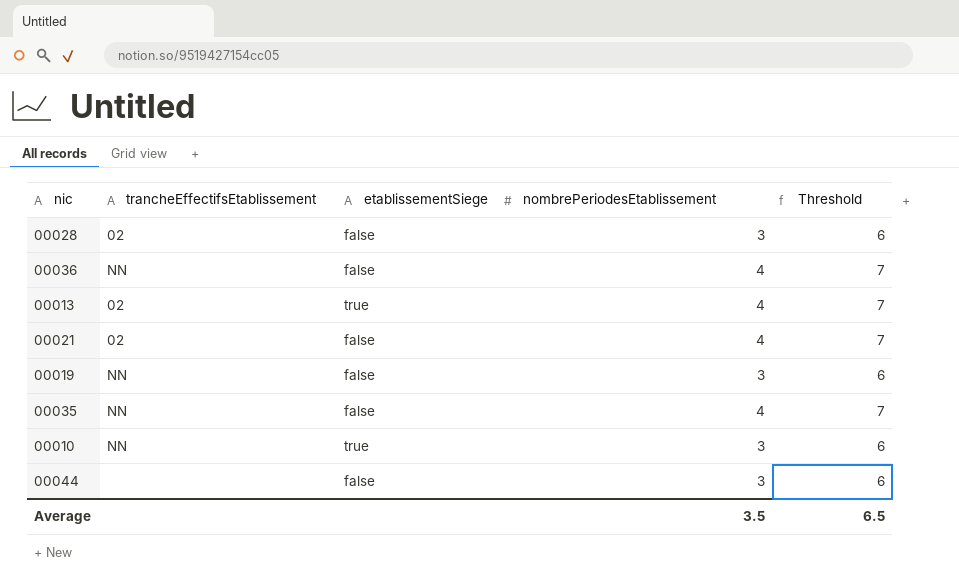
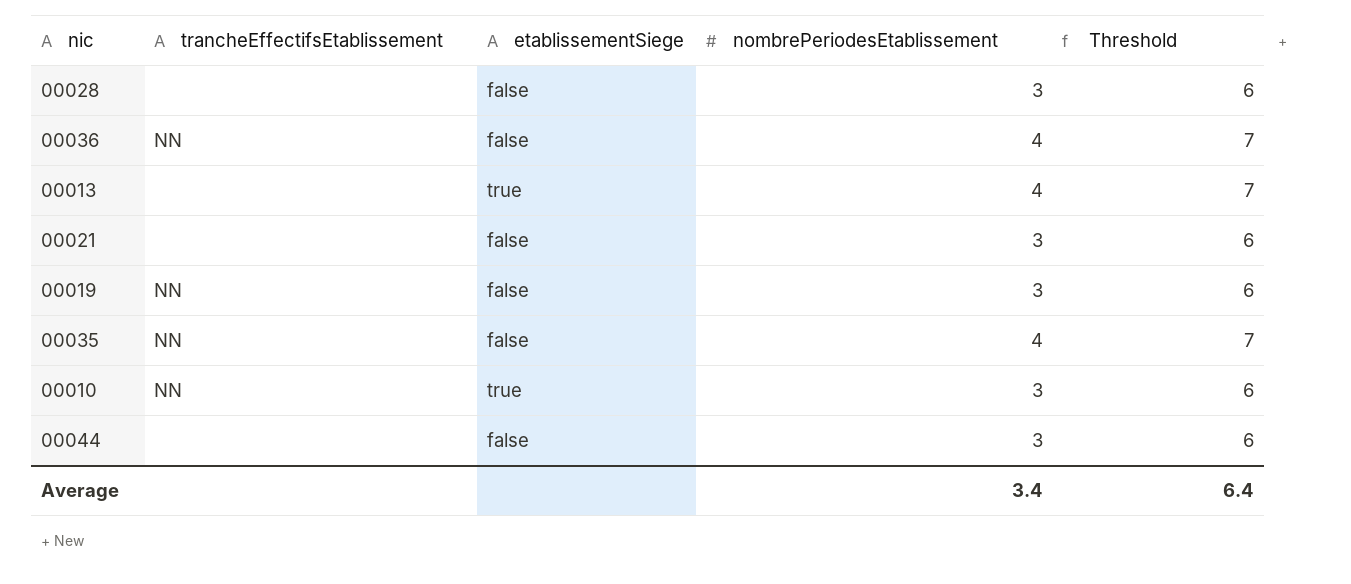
00028 | trancheEffectifsEtablissement: 02 -> none
00013 | trancheEffectifsEtablissement: 02 -> none
00021 | trancheEffectifsEtablissement: 02 -> none
00021 | nombrePeriodesEtablissement: 4 -> 3
00021 | Threshold: 7 -> 6
Average | nombrePeriodesEtablissement: 3.5 -> 3.4
Average | Threshold: 6.5 -> 6.4

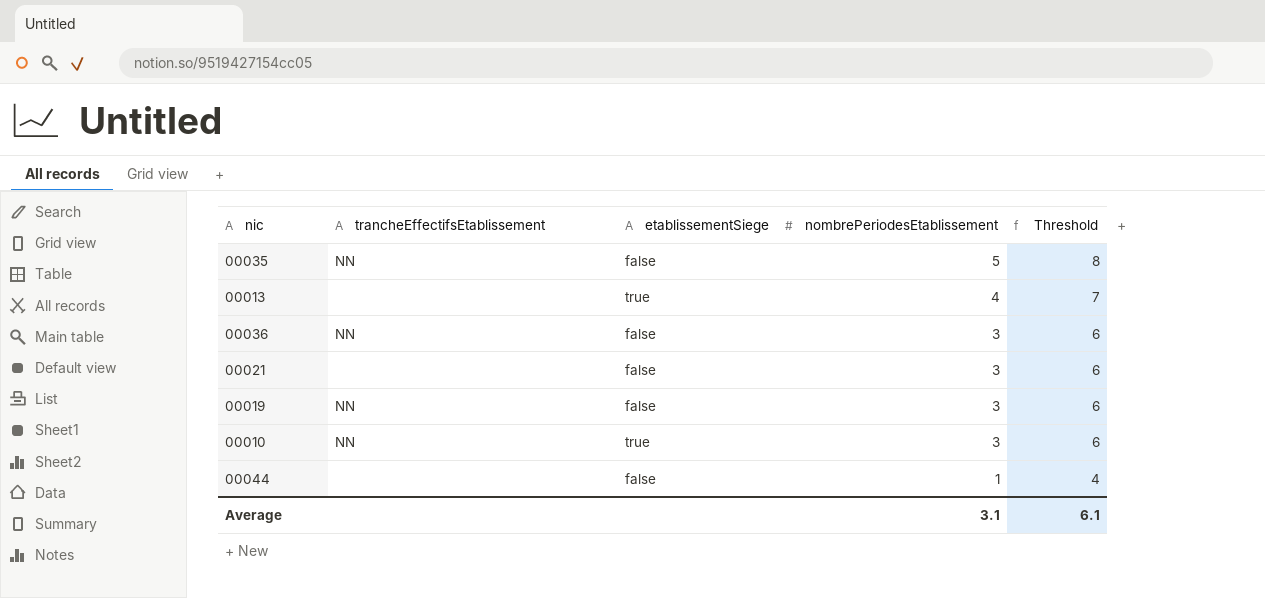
row order: none -> nombrePeriodesEtablissement descending
row 00028: none | false | 3 | 6 -> none
00035 | nombrePeriodesEtablissement: 4 -> 5
00035 | Threshold: 7 -> 8
00036 | nombrePeriodesEtablissement: 4 -> 3
00036 | Threshold: 7 -> 6
00044 | nombrePeriodesEtablissement: 3 -> 1
00044 | Threshold: 6 -> 4
Average | nombrePeriodesEtablissement: 3.4 -> 3.1
Average | Threshold: 6.4 -> 6.1

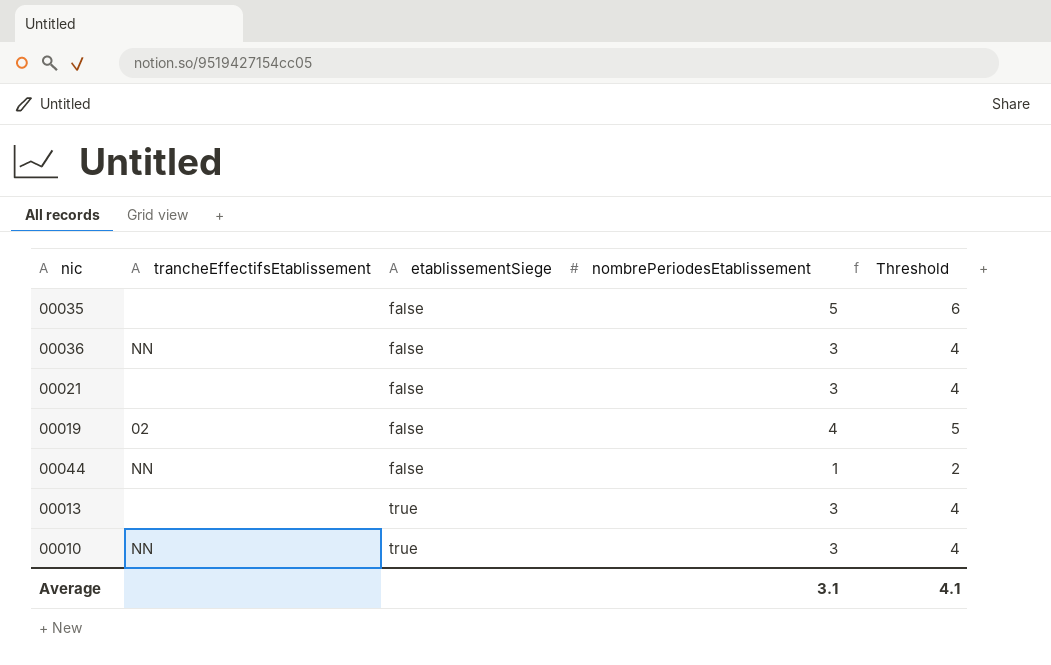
row order: nombrePeriodesEtablissement descending -> etablissementSiege ascending
column Threshold | formula: [nombrePeriodesEtablissement] + 3 -> [nombrePeriodesEtablissement] + 1
00035 | trancheEffectifsEtablissement: NN -> none
00019 | trancheEffectifsEtablissement: NN -> 02
00019 | nombrePeriodesEtablissement: 3 -> 4
00044 | trancheEffectifsEtablissement: none -> NN
00013 | nombrePeriodesEtablissement: 4 -> 3
Average | Threshold: 6.1 -> 4.1

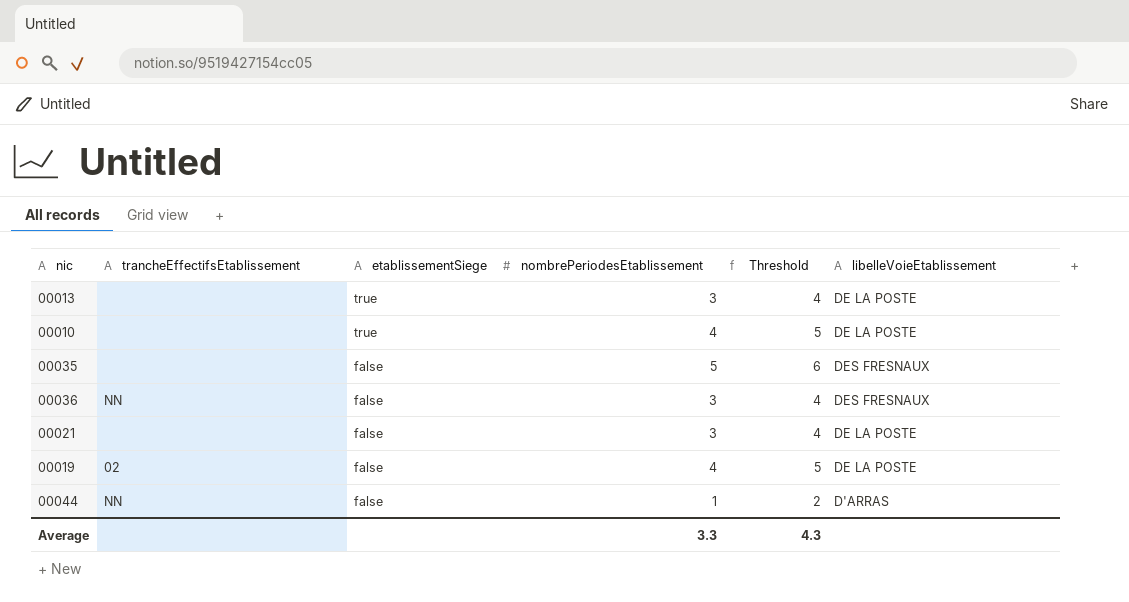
row order: etablissementSiege ascending -> etablissementSiege descending
column libelleVoieEtablissement | position: none -> 6
00010 | trancheEffectifsEtablissement: NN -> none
00010 | nombrePeriodesEtablissement: 3 -> 4
00010 | Threshold: 4 -> 5
Average | nombrePeriodesEtablissement: 3.1 -> 3.3
Average | Threshold: 4.1 -> 4.3

